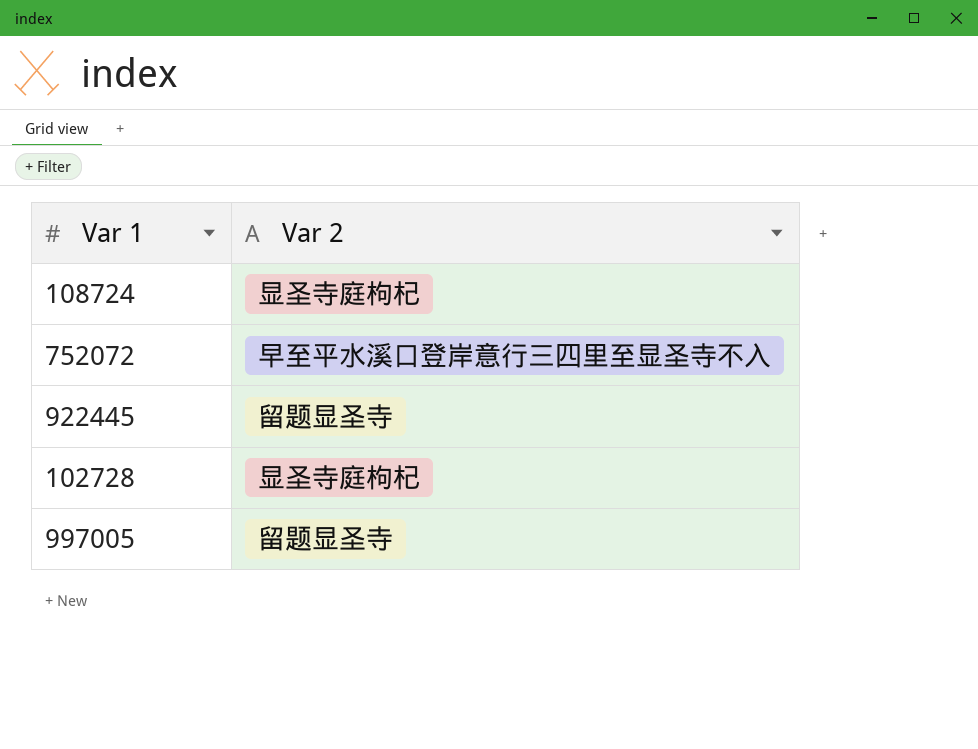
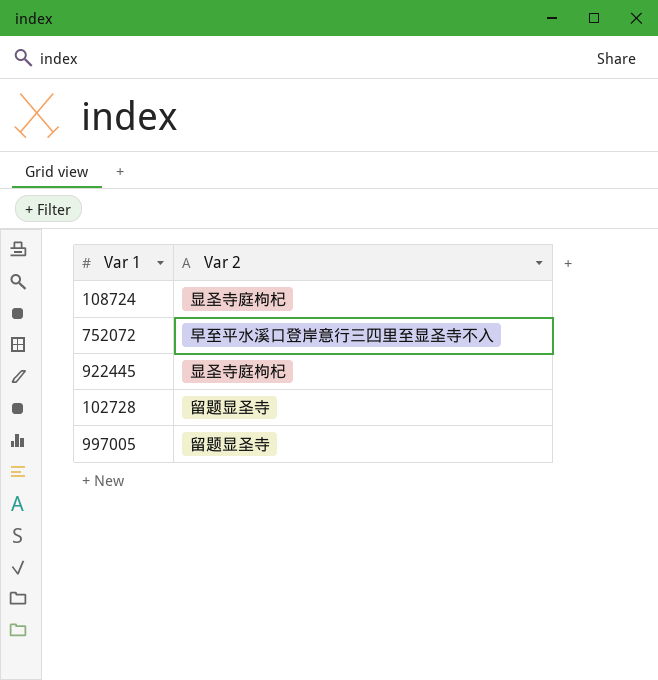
922445 | Var 2: 留题显圣寺 -> 显圣寺庭枸杞
102728 | Var 2: 显圣寺庭枸杞 -> 留题显圣寺

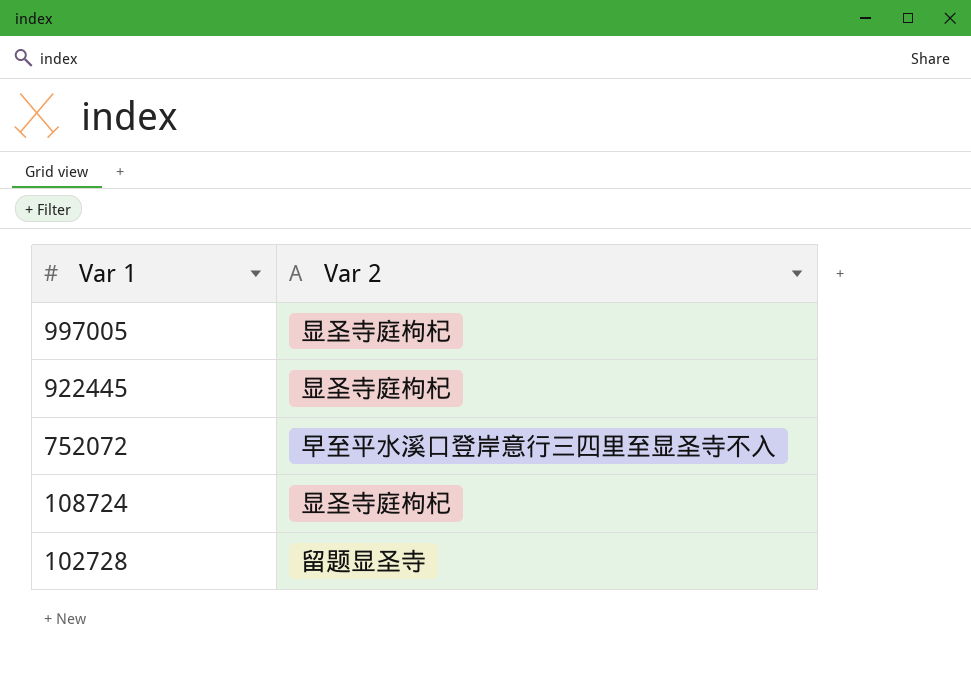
row order: none -> Var 1 descending
997005 | Var 2: 留题显圣寺 -> 显圣寺庭枸杞

